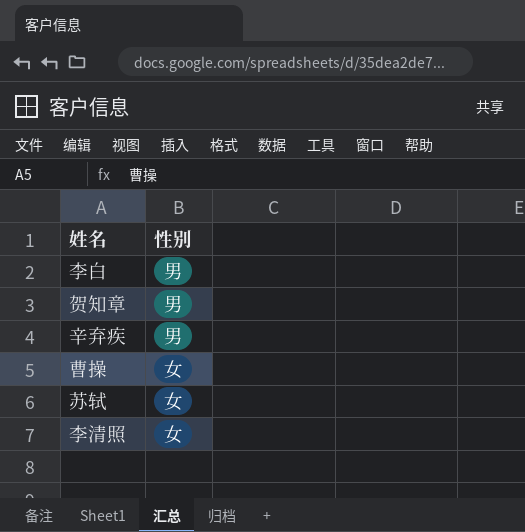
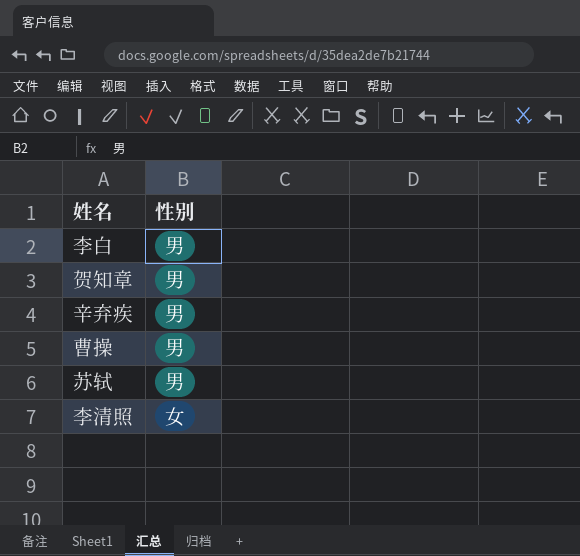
曹操 | 性别: 女 -> 男
苏轼 | 性别: 女 -> 男

